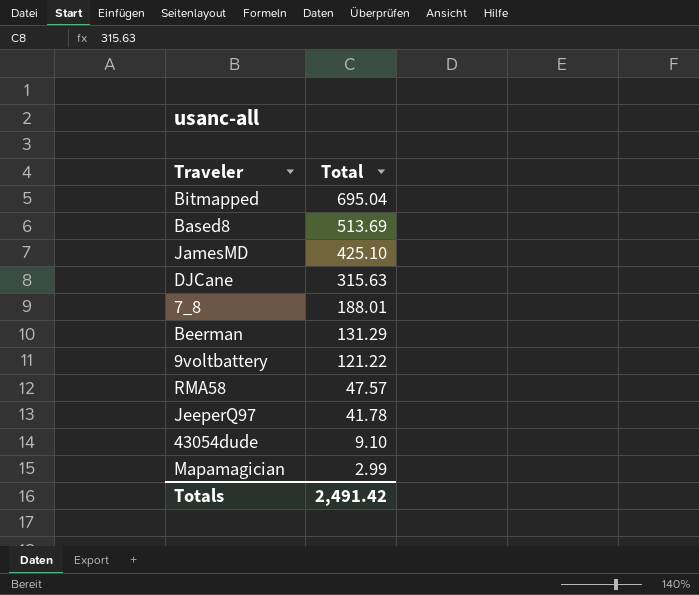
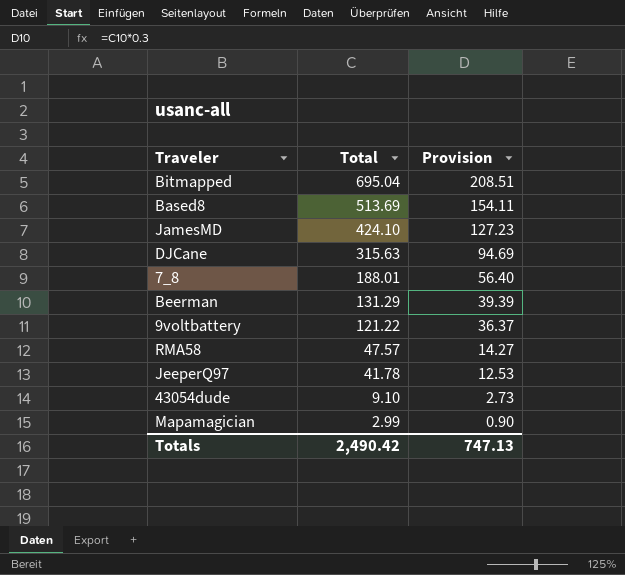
column Provision | formula: none -> [Total] * 0.3
JamesMD | Total: 425.10 -> 424.10
Totals | Total: 2,491.42 -> 2,490.42

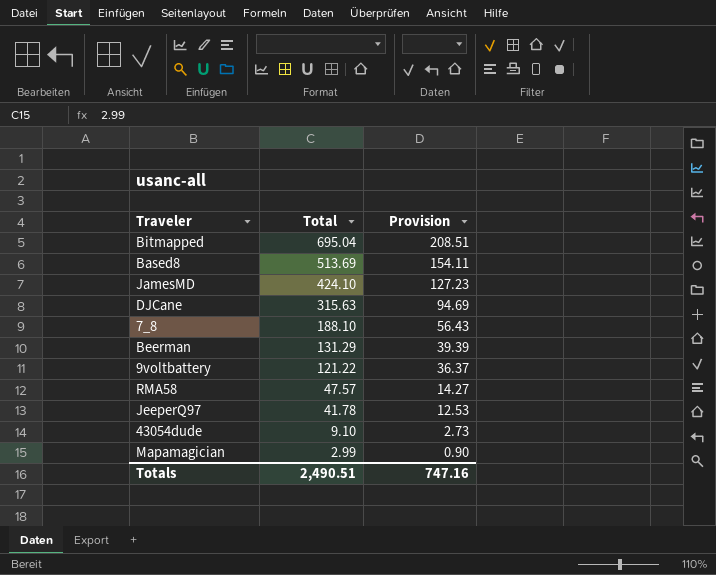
7_8 | Total: 188.01 -> 188.10
7_8 | Provision: 56.40 -> 56.43
Totals | Total: 2,490.42 -> 2,490.51
Totals | Provision: 747.13 -> 747.16

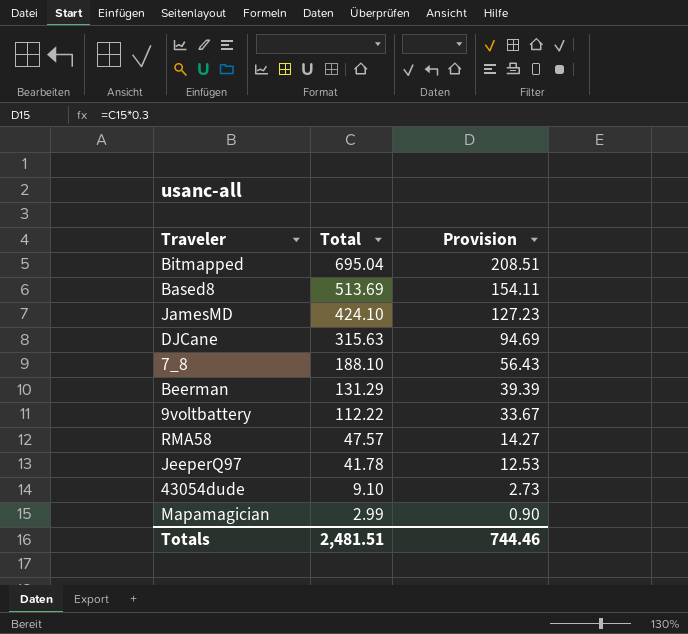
9voltbattery | Total: 121.22 -> 112.22
9voltbattery | Provision: 36.37 -> 33.67
Totals | Total: 2,490.51 -> 2,481.51
Totals | Provision: 747.16 -> 744.46

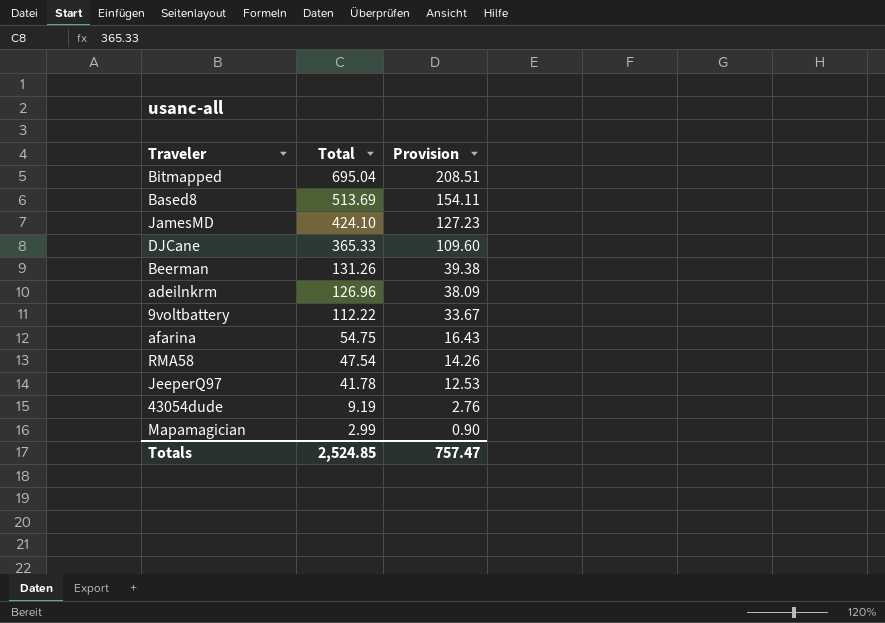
row 7_8: 188.10 | 56.43 -> none
DJCane | Total: 315.63 -> 365.33
DJCane | Provision: 94.69 -> 109.60
Beerman | Total: 131.29 -> 131.26
Beerman | Provision: 39.39 -> 39.38
row adeilnkrm: none -> 126.96 | 38.09
row afarina: none -> 54.75 | 16.43
RMA58 | Total: 47.57 -> 47.54
RMA58 | Provision: 14.27 -> 14.26
43054dude | Total: 9.10 -> 9.19
43054dude | Provision: 2.73 -> 2.76
Totals | Total: 2,481.51 -> 2,524.85
Totals | Provision: 744.46 -> 757.47

